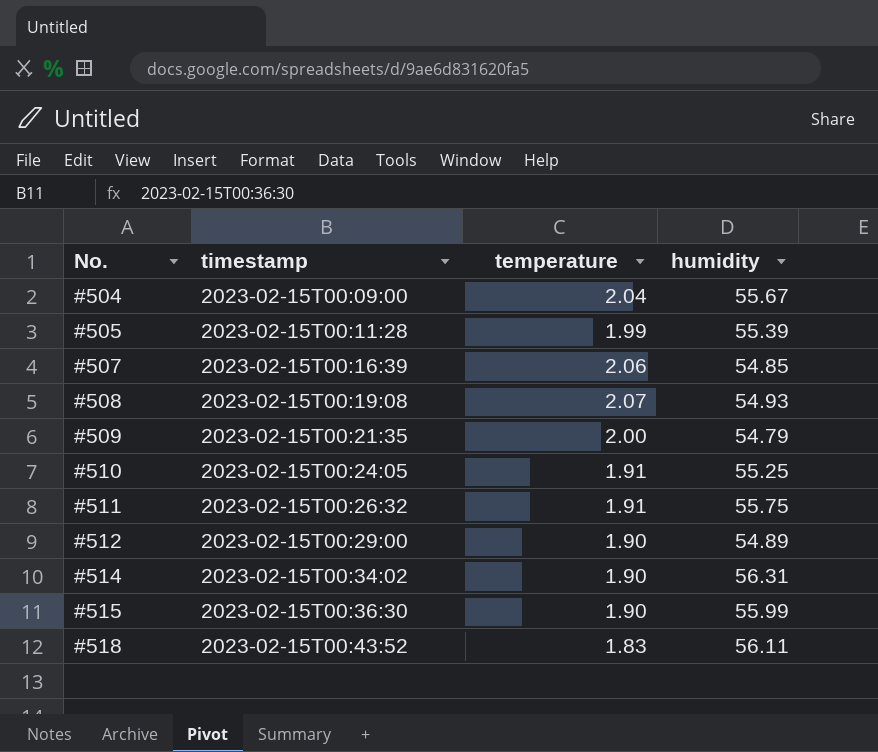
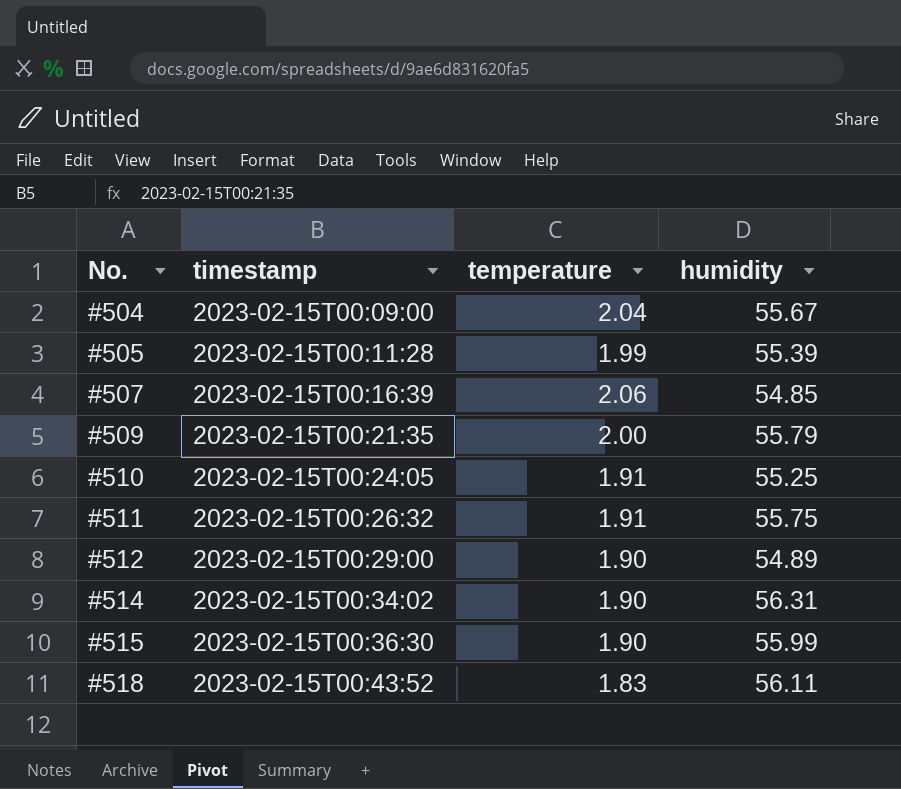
row #508: 2023-02-15T00:19:08 | 2.07 | 54.93 -> none
#509 | humidity: 54.79 -> 55.79

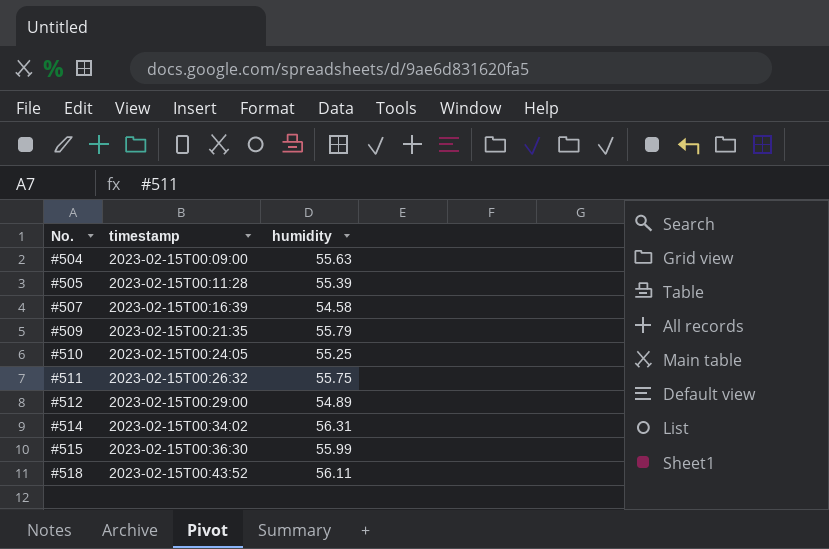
column temperature | position: 3 -> none
#504 | humidity: 55.67 -> 55.63
#507 | humidity: 54.85 -> 54.58

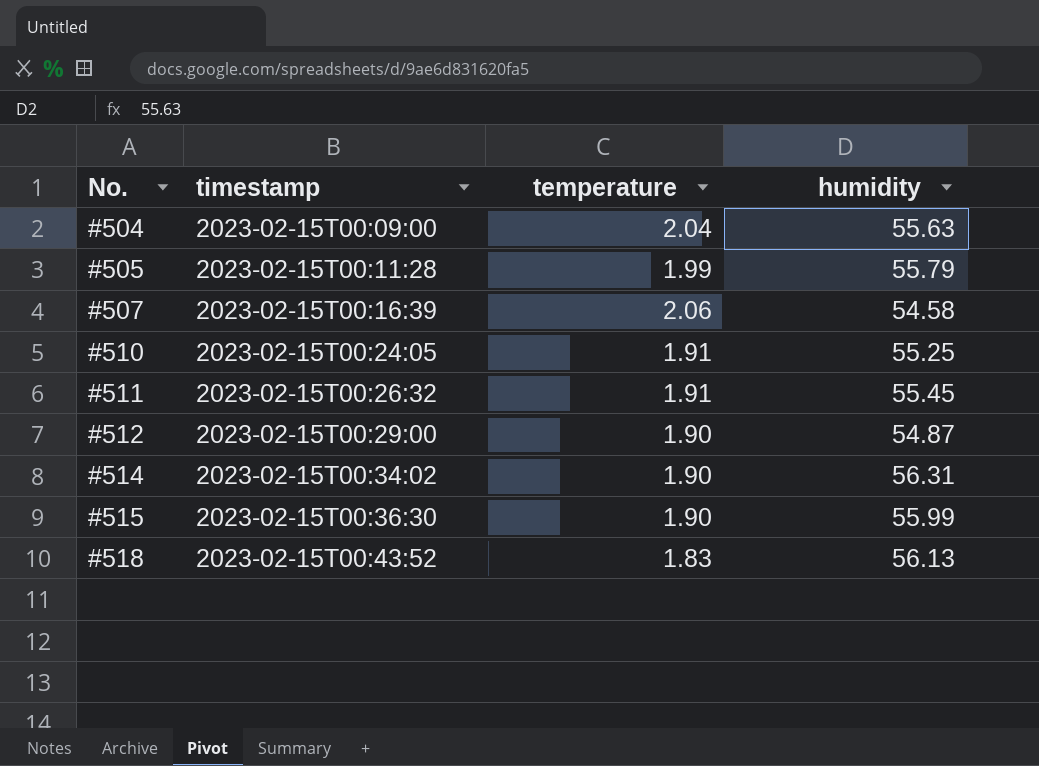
column temperature | position: none -> 3
row #509: 2023-02-15T00:21:35 | 55.79 -> none
#505 | humidity: 55.39 -> 55.79
#511 | humidity: 55.75 -> 55.45
#512 | humidity: 54.89 -> 54.87
#518 | humidity: 56.11 -> 56.13

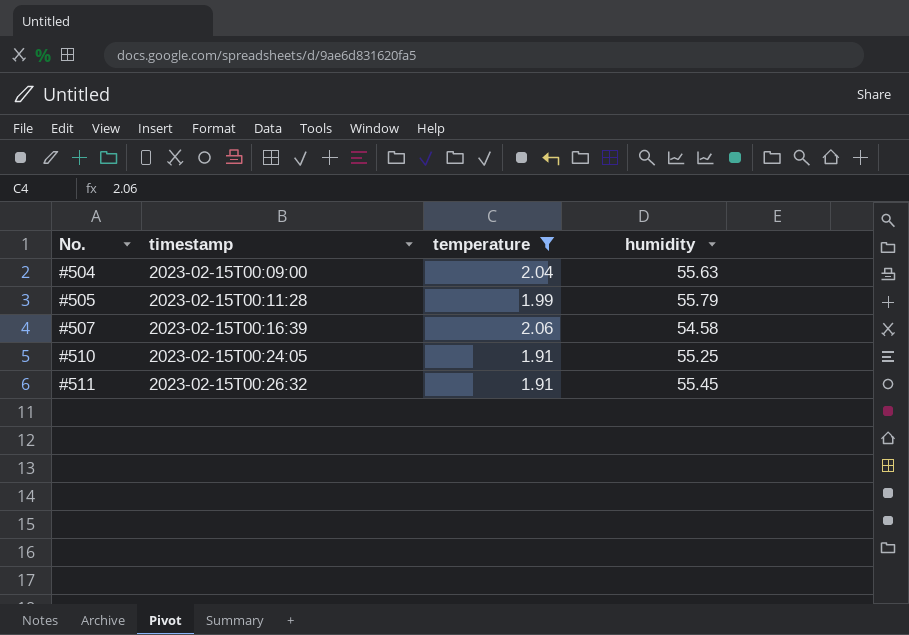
filter: none -> temperature >= 1.91

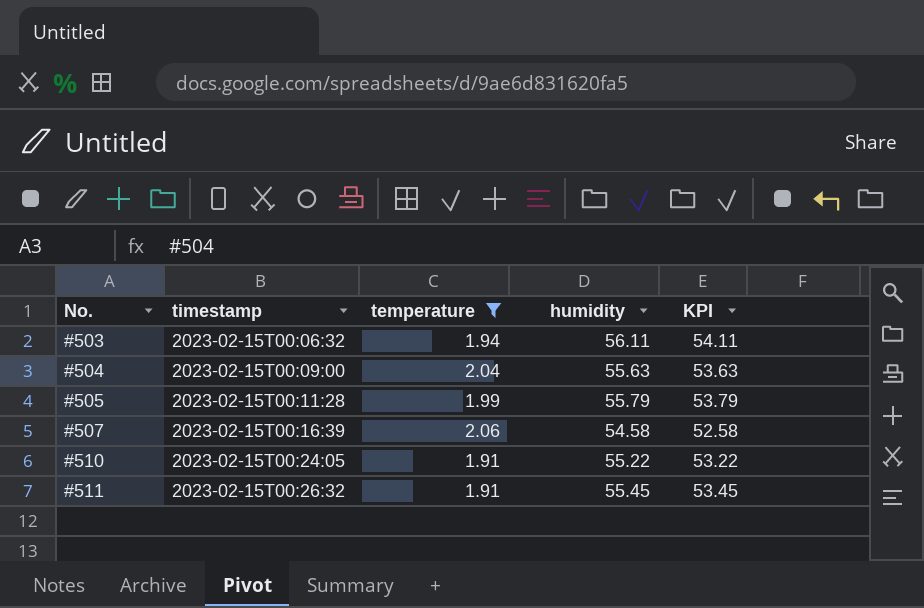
column KPI | formula: none -> [humidity] - 2
row #503: none -> 2023-02-15T00:06:32 | 1.94 | 56.11 | 54.11
#510 | humidity: 55.25 -> 55.22

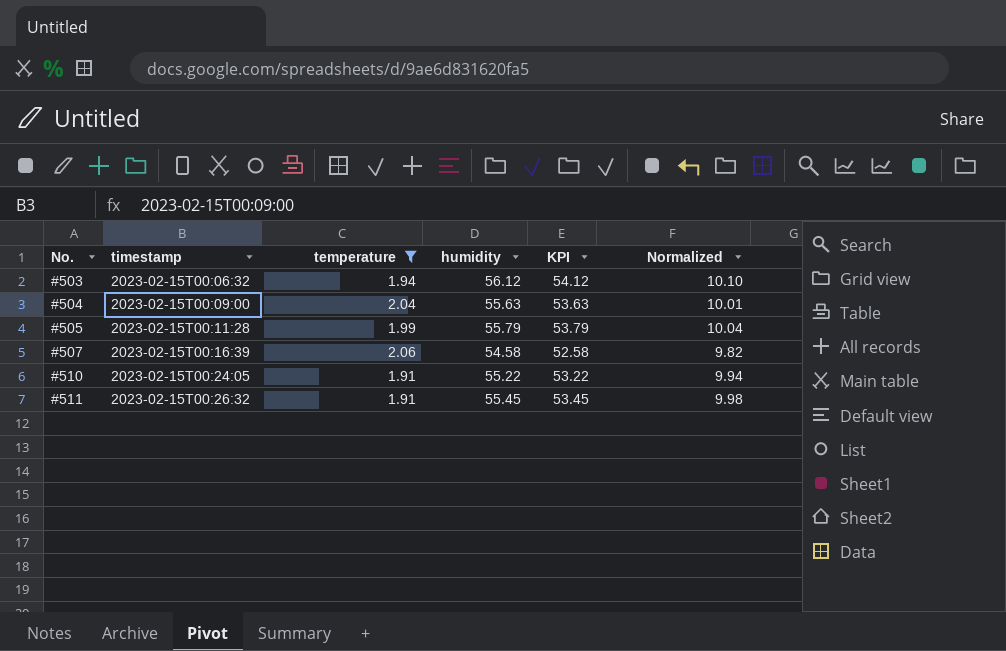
column Normalized | formula: none -> [humidity] * 0.18
#503 | humidity: 56.11 -> 56.12
#503 | KPI: 54.11 -> 54.12

